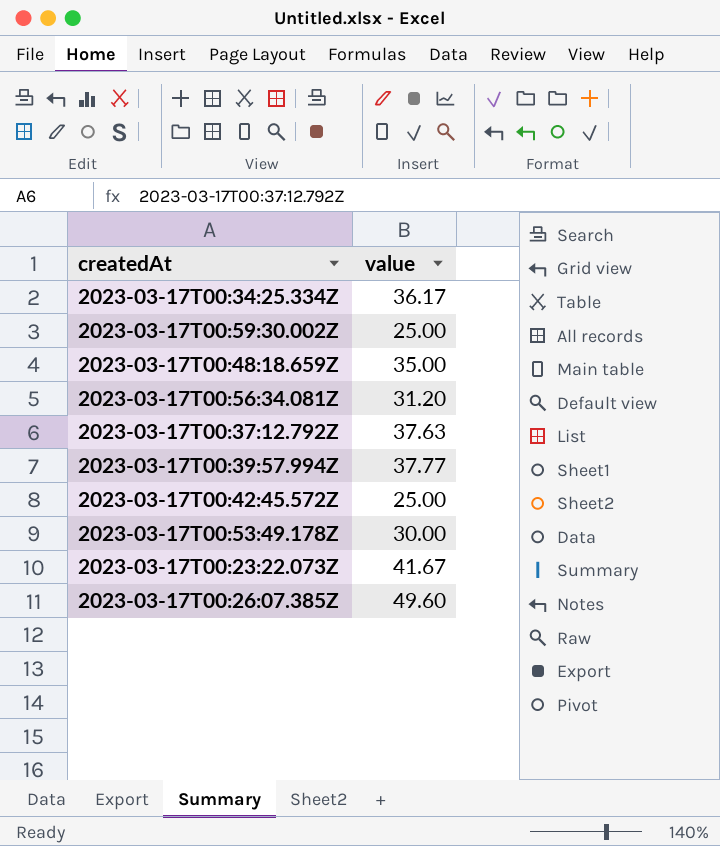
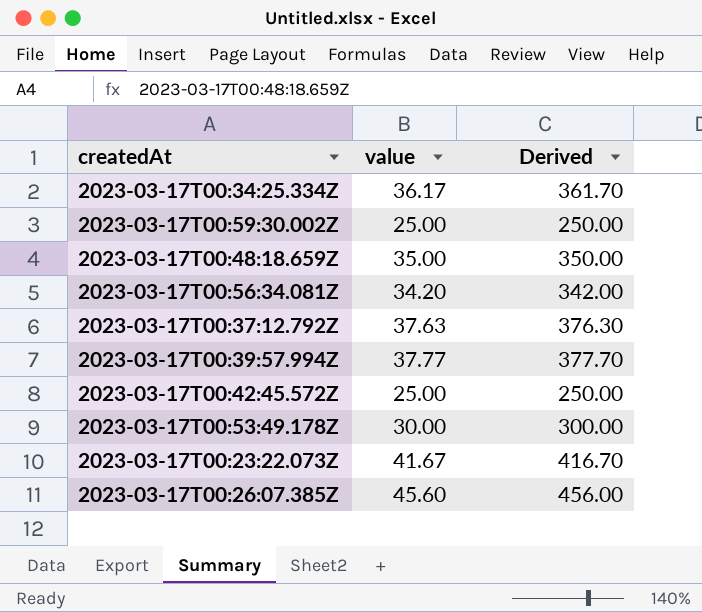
column Derived | formula: none -> [value] * 10
2023-03-17T00:56:34.081Z | value: 31.20 -> 34.20
2023-03-17T00:26:07.385Z | value: 49.60 -> 45.60

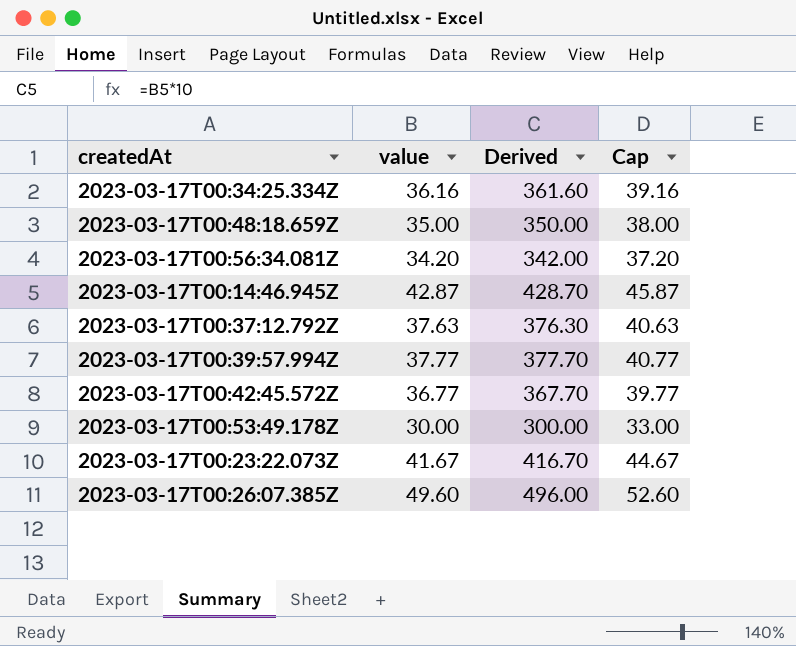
column Cap | formula: none -> [value] + 3
row 2023-03-17T00:59:30.002Z: 25.00 | 250.00 -> none
2023-03-17T00:34:25.334Z | value: 36.17 -> 36.16
2023-03-17T00:34:25.334Z | Derived: 361.70 -> 361.60
row 2023-03-17T00:14:46.945Z: none -> 42.87 | 428.70 | 45.87
2023-03-17T00:42:45.572Z | value: 25.00 -> 36.77
2023-03-17T00:42:45.572Z | Derived: 250.00 -> 367.70
2023-03-17T00:26:07.385Z | value: 45.60 -> 49.60
2023-03-17T00:26:07.385Z | Derived: 456.00 -> 496.00

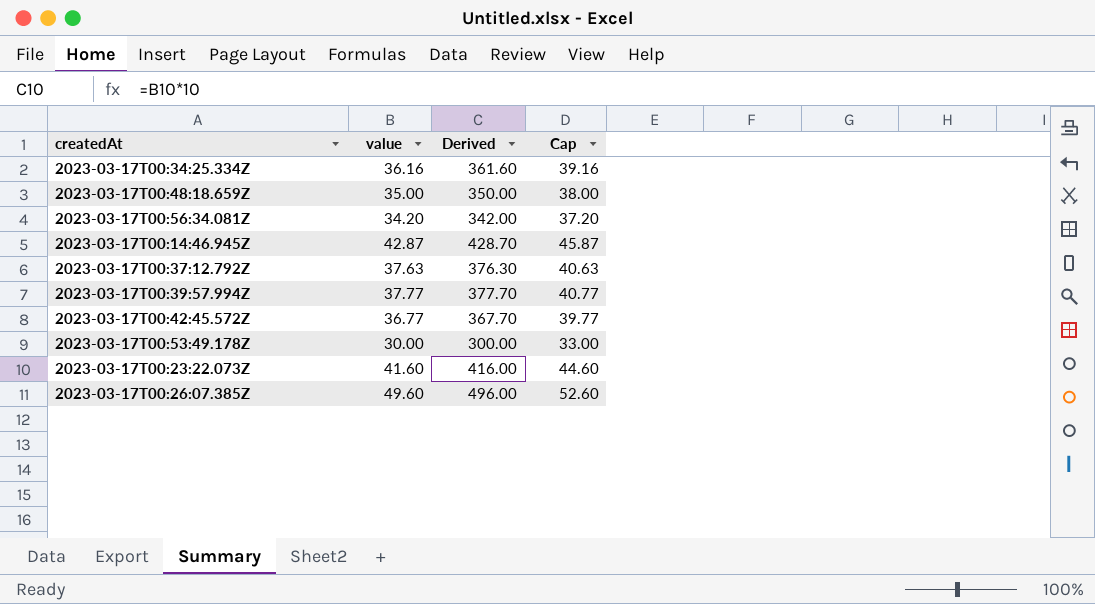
2023-03-17T00:23:22.073Z | value: 41.67 -> 41.60
2023-03-17T00:23:22.073Z | Derived: 416.70 -> 416.00
2023-03-17T00:23:22.073Z | Cap: 44.67 -> 44.60

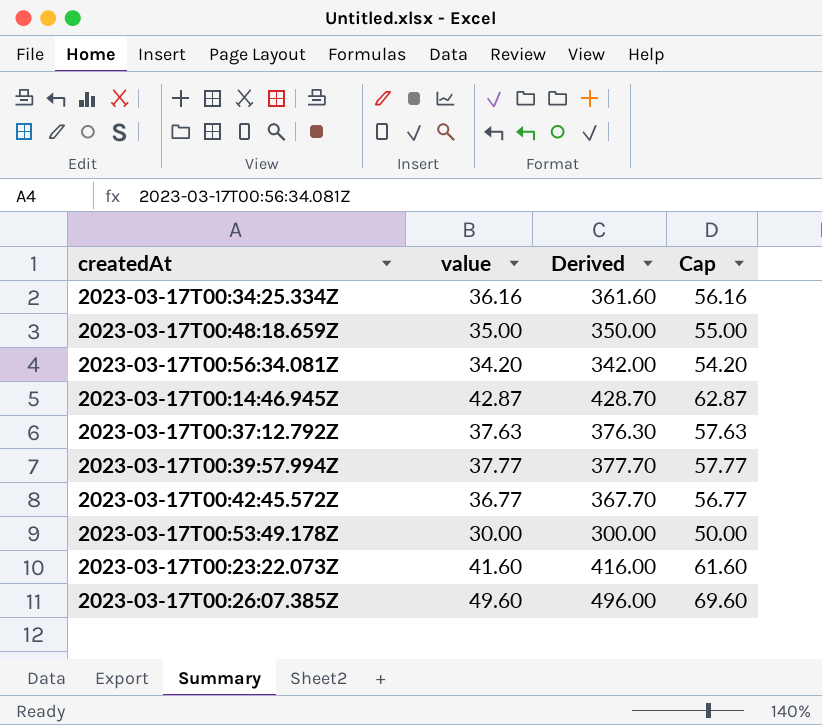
column Cap | formula: [value] + 3 -> [value] + 20

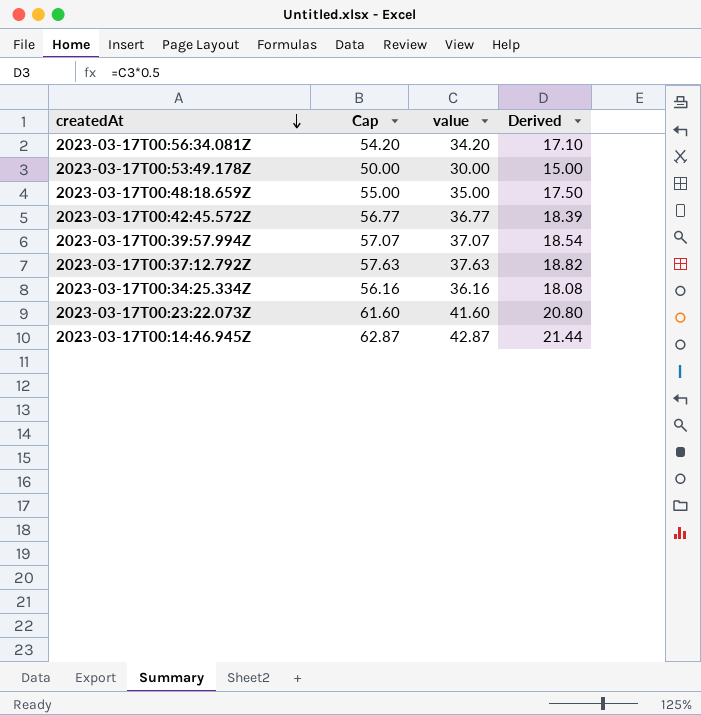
row order: none -> createdAt descending
column Cap | position: 4 -> 2
column Derived | formula: [value] * 10 -> [value] * 0.5
row 2023-03-17T00:26:07.385Z: 49.60 | 496.00 | 69.60 -> none
2023-03-17T00:39:57.994Z | Cap: 57.77 -> 57.07
2023-03-17T00:39:57.994Z | value: 37.77 -> 37.07

